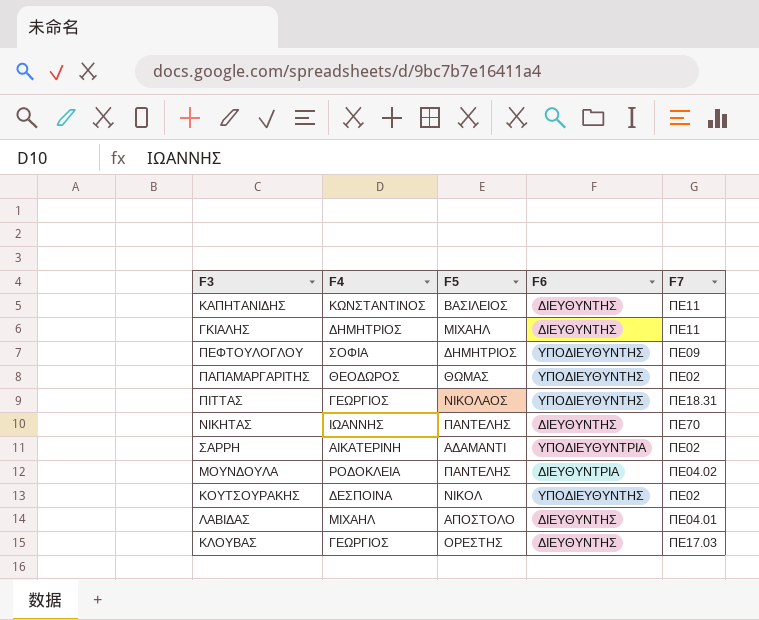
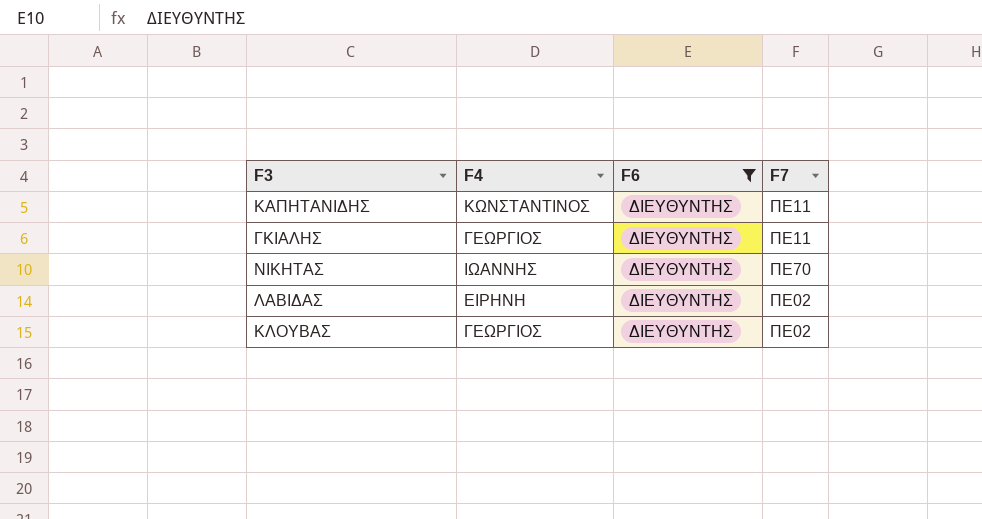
filter: none -> F6 = ΔΙΕΥΘΥΝΤΗΣ
column F5 | position: 3 -> none
ΓΚΙΑΛΗΣ | F4: ΔΗΜΗΤΡΙΟΣ -> ΓΕΩΡΓΙΟΣ
ΛΑΒΙΔΑΣ | F4: ΜΙΧΑΗΛ -> ΕΙΡΗΝΗ
ΛΑΒΙΔΑΣ | F7: ΠΕ04.01 -> ΠΕ02
ΚΛΟΥΒΑΣ | F7: ΠΕ17.03 -> ΠΕ02

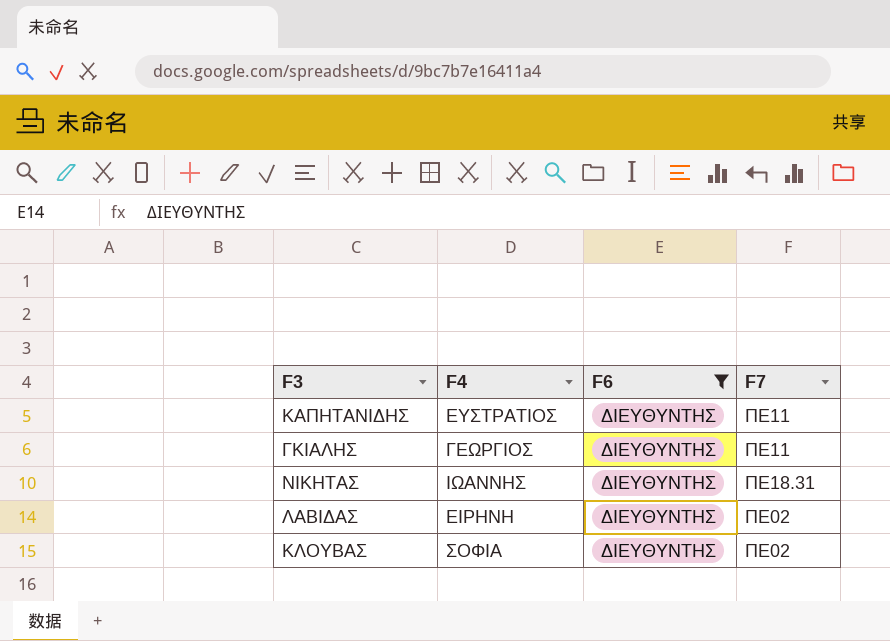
ΚΑΠΗΤΑΝΙΔΗΣ | F4: ΚΩΝΣΤΑΝΤΙΝΟΣ -> ΕΥΣΤΡΑΤΙΟΣ
ΝΙΚΗΤΑΣ | F7: ΠΕ70 -> ΠΕ18.31
ΚΛΟΥΒΑΣ | F4: ΓΕΩΡΓΙΟΣ -> ΣΟΦΙΑ

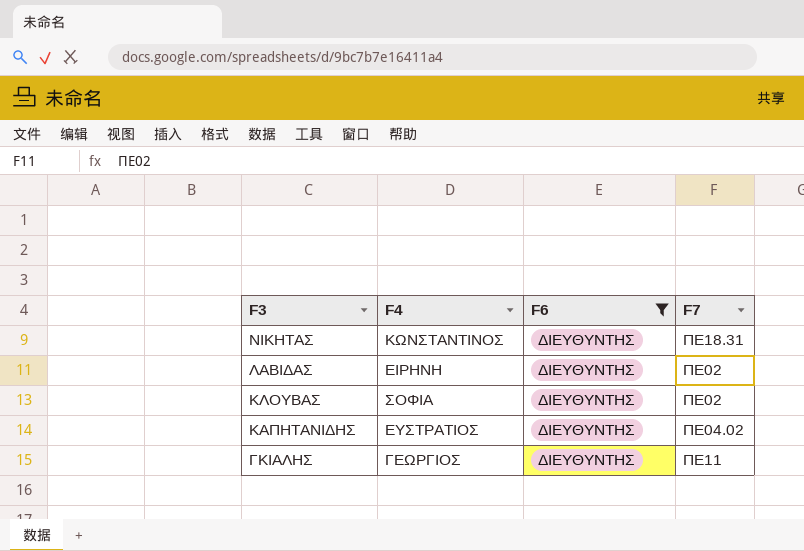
row order: none -> F3 descending
ΝΙΚΗΤΑΣ | F4: ΙΩΑΝΝΗΣ -> ΚΩΝΣΤΑΝΤΙΝΟΣ
ΚΑΠΗΤΑΝΙΔΗΣ | F7: ΠΕ11 -> ΠΕ04.02

